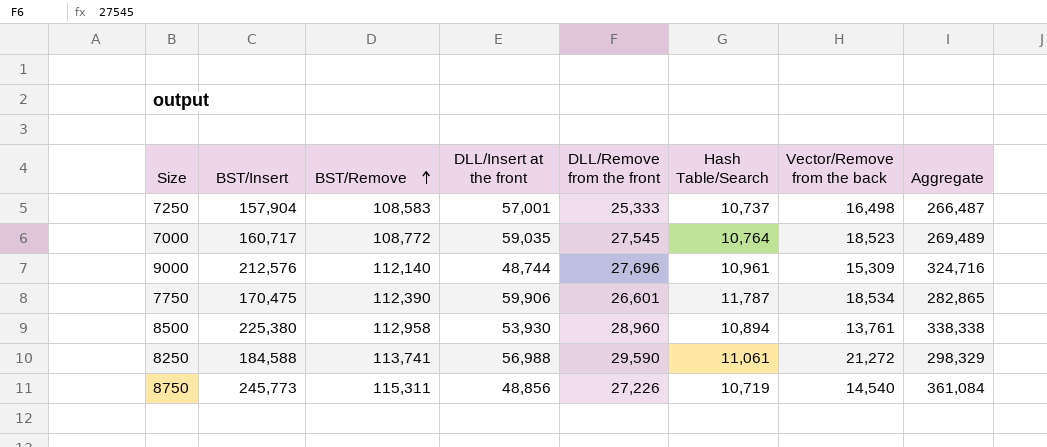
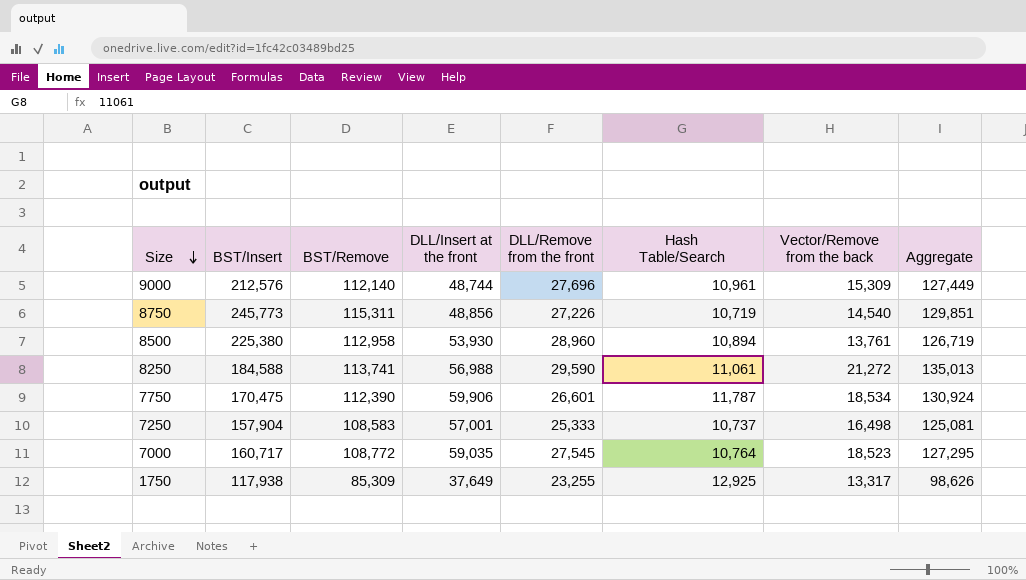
row order: BST/Remove ascending -> Size descending
column Aggregate | formula: [BST/Insert] + [BST/Remove] -> [BST/Remove] + [Vector/Remove from the back]
row 1750: none -> 117,938 | 85,309 | 37,649 | 23,255 | 12,925 | 13,317 | 98,626

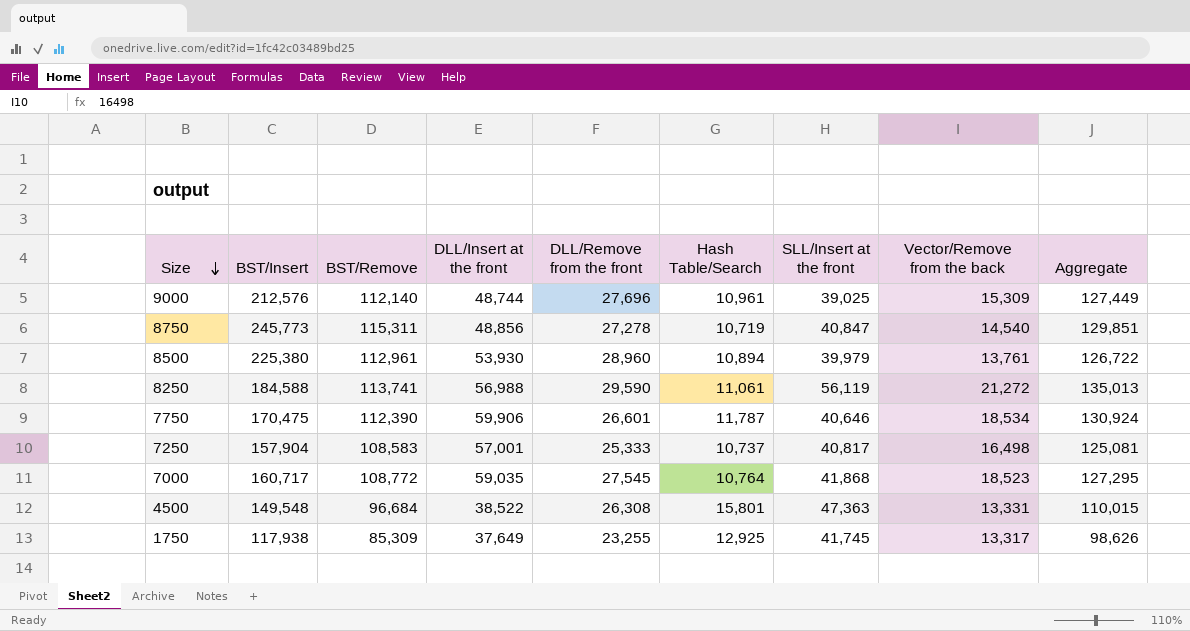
column SLL/Insert at the front | position: none -> 7
8750 | DLL/Remove from the front: 27,226 -> 27,278
8500 | BST/Remove: 112,958 -> 112,961
8500 | Aggregate: 126,719 -> 126,722
row 4500: none -> 149,548 | 96,684 | 38,522 | 26,308 | 15,801 | 47,363 | 13,331 | 110,015

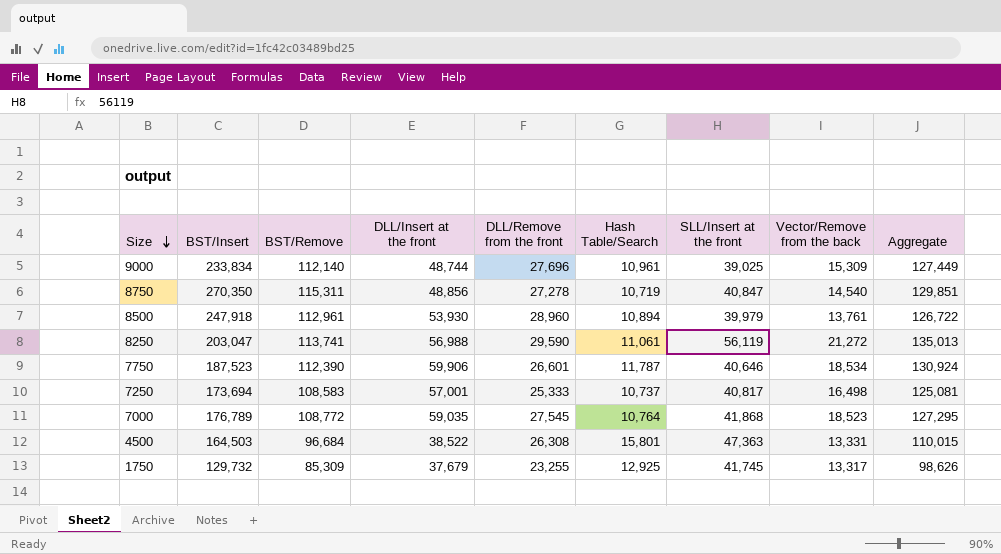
9000 | BST/Insert: 212,576 -> 233,834
8750 | BST/Insert: 245,773 -> 270,350
8500 | BST/Insert: 225,380 -> 247,918
8250 | BST/Insert: 184,588 -> 203,047
7750 | BST/Insert: 170,475 -> 187,523
7250 | BST/Insert: 157,904 -> 173,694
7000 | BST/Insert: 160,717 -> 176,789
4500 | BST/Insert: 149,548 -> 164,503
1750 | BST/Insert: 117,938 -> 129,732
1750 | DLL/Insert at the front: 37,649 -> 37,679

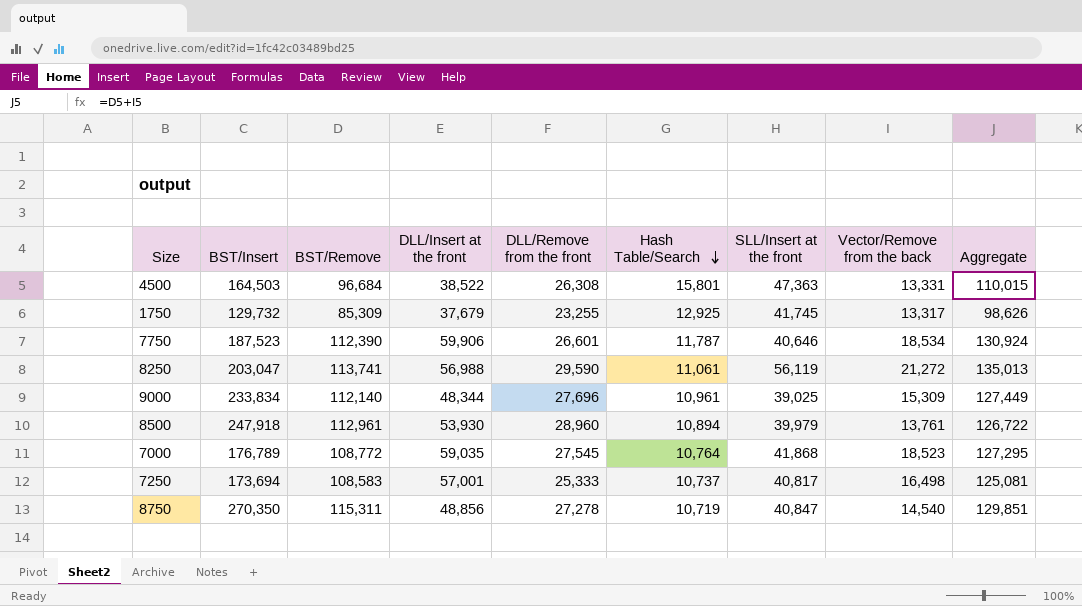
row order: Size descending -> Hash Table/Search descending
9000 | DLL/Insert at the front: 48,744 -> 48,344

